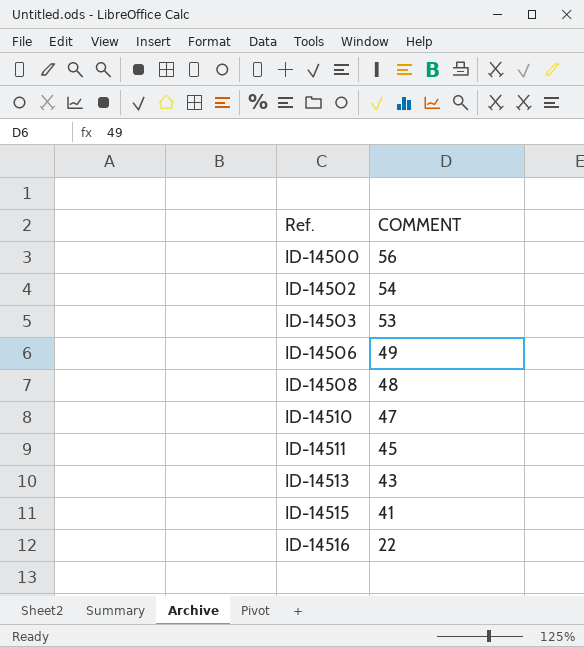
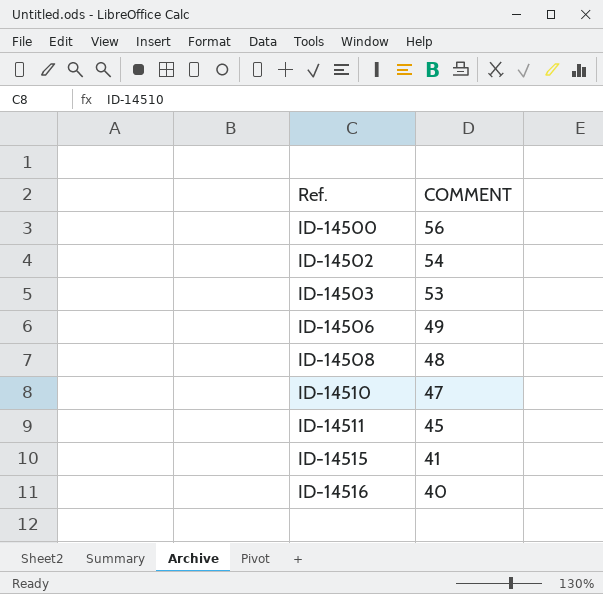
row ID-14513: 43 -> none
ID-14516 | COMMENT: 22 -> 40

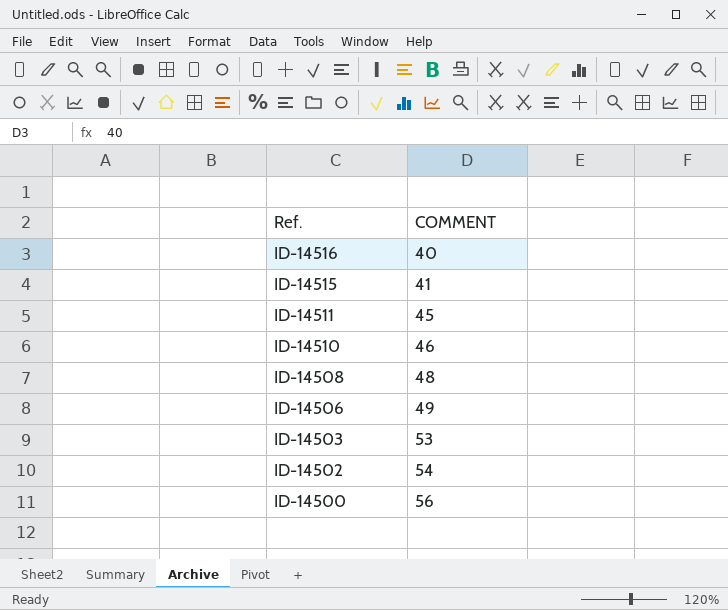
row order: Ref. ascending -> Ref. descending
ID-14510 | COMMENT: 47 -> 46

